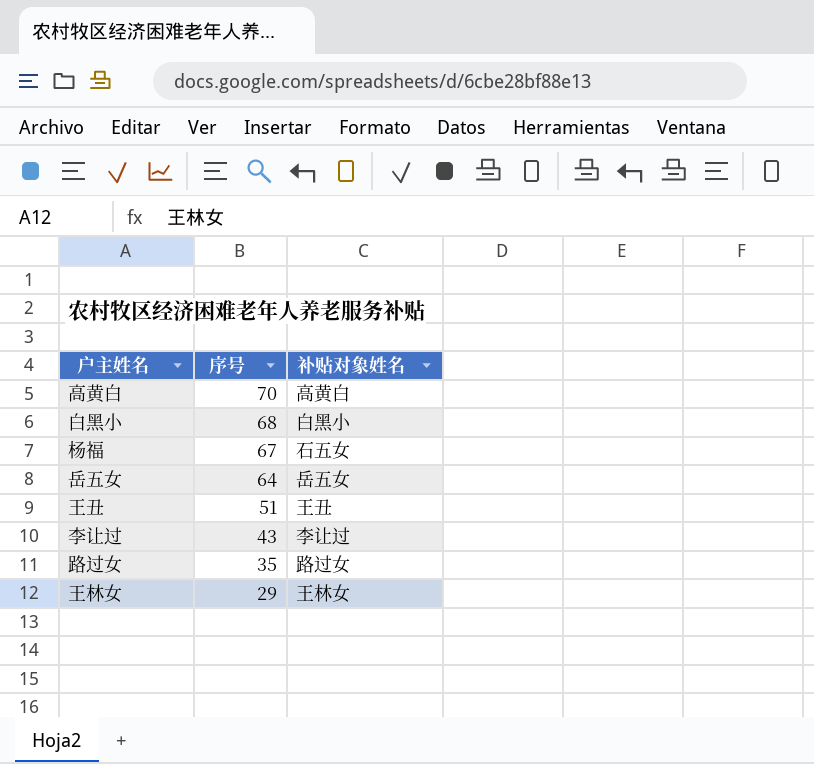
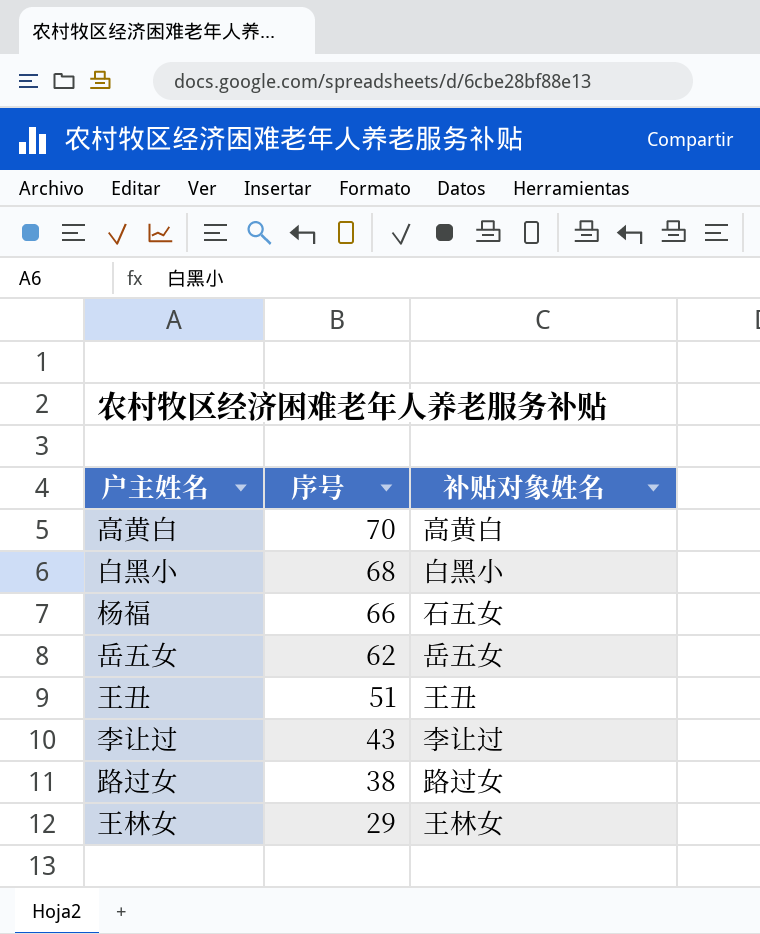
杨福 | 序号: 67 -> 66
岳五女 | 序号: 64 -> 62
路过女 | 序号: 35 -> 38

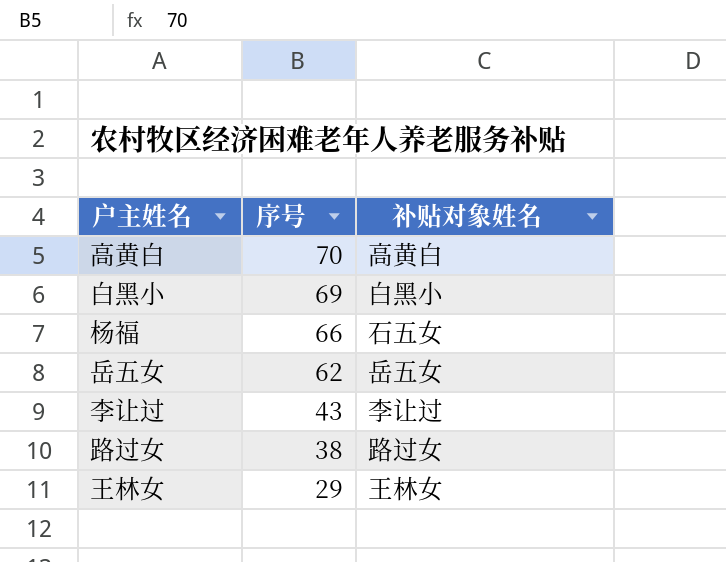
row 王丑: 51 | 王丑 -> none
白黑小 | 序号: 68 -> 69

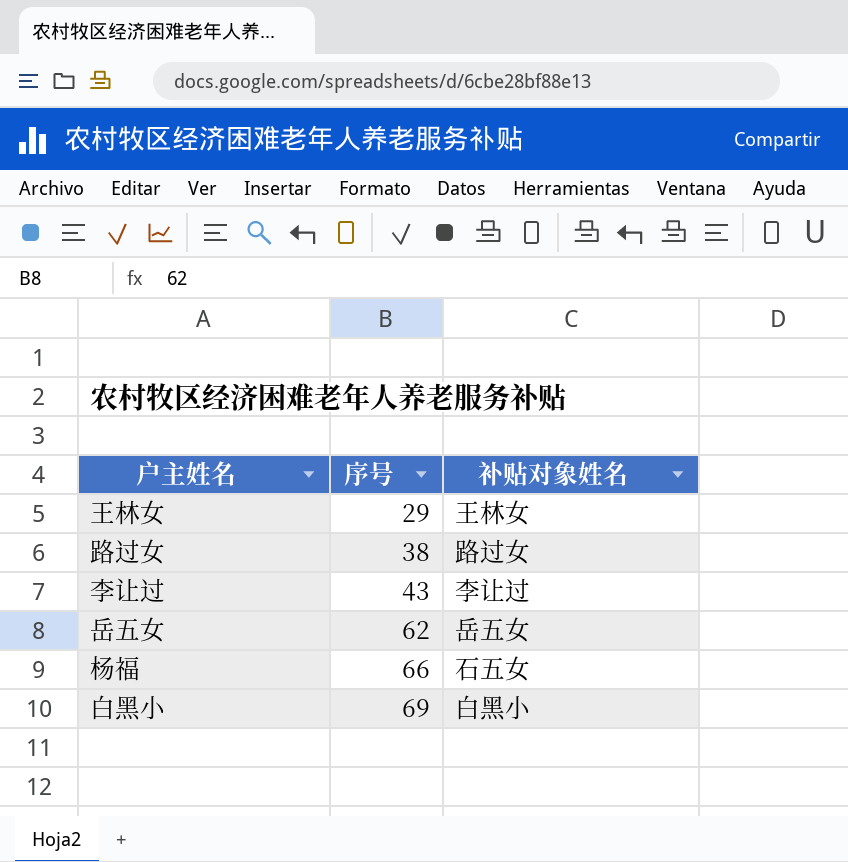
row order: 序号 descending -> 序号 ascending
row 高黄白: 70 | 高黄白 -> none

